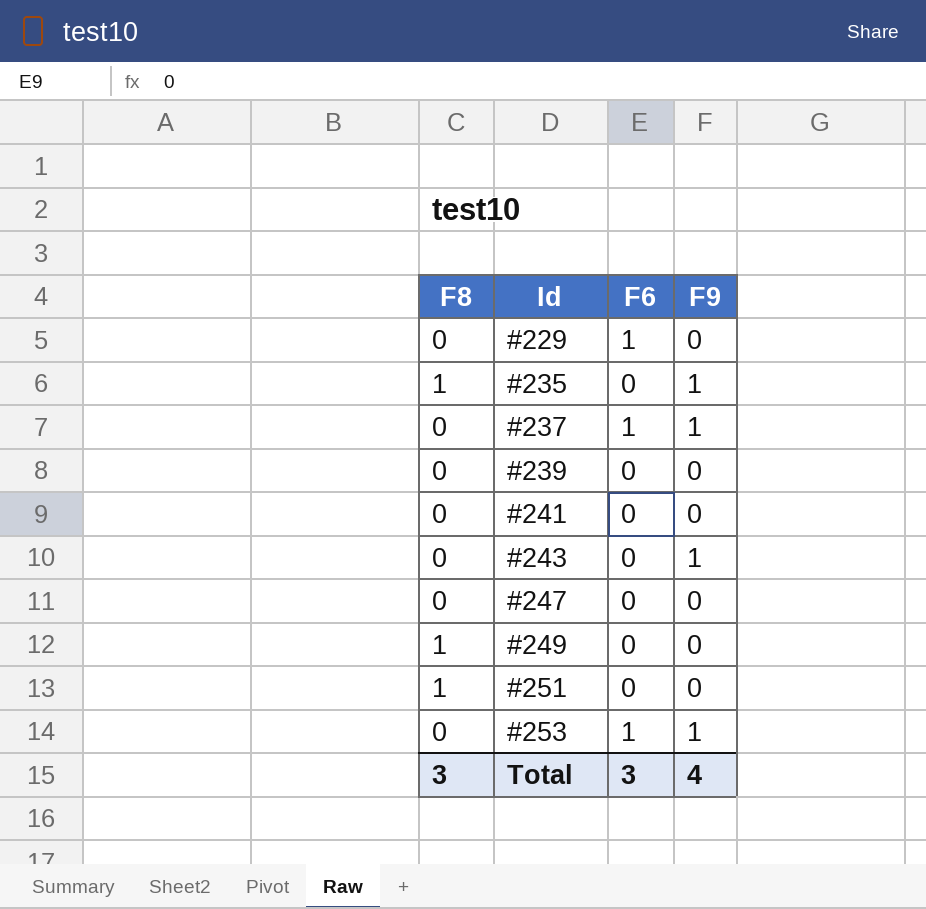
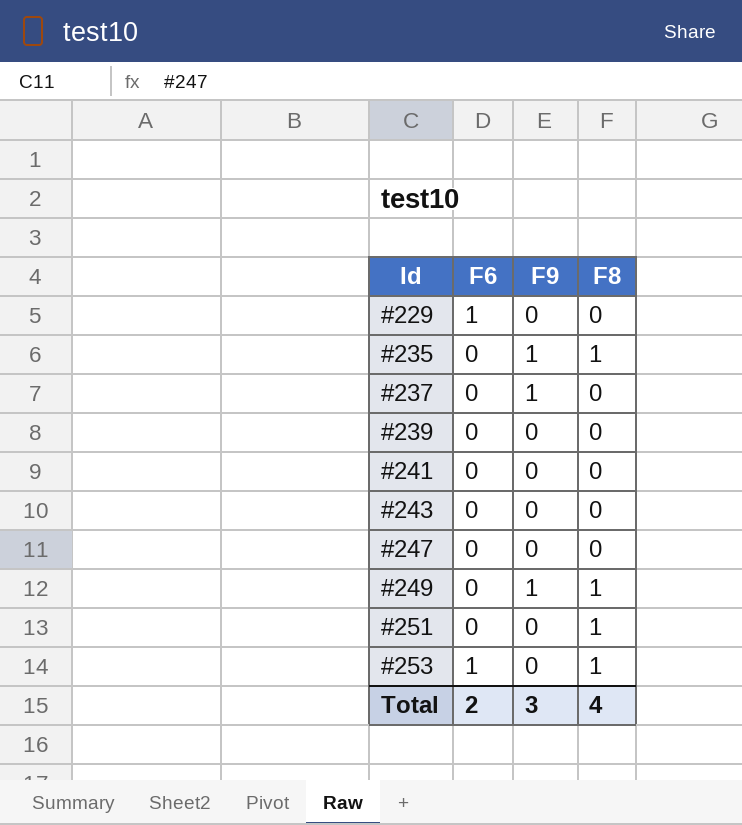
column F8 | position: 1 -> 4
#237 | F6: 1 -> 0
#243 | F9: 1 -> 0
#249 | F9: 0 -> 1
#253 | F9: 1 -> 0
#253 | F8: 0 -> 1
Total | F6: 3 -> 2
Total | F9: 4 -> 3
Total | F8: 3 -> 4

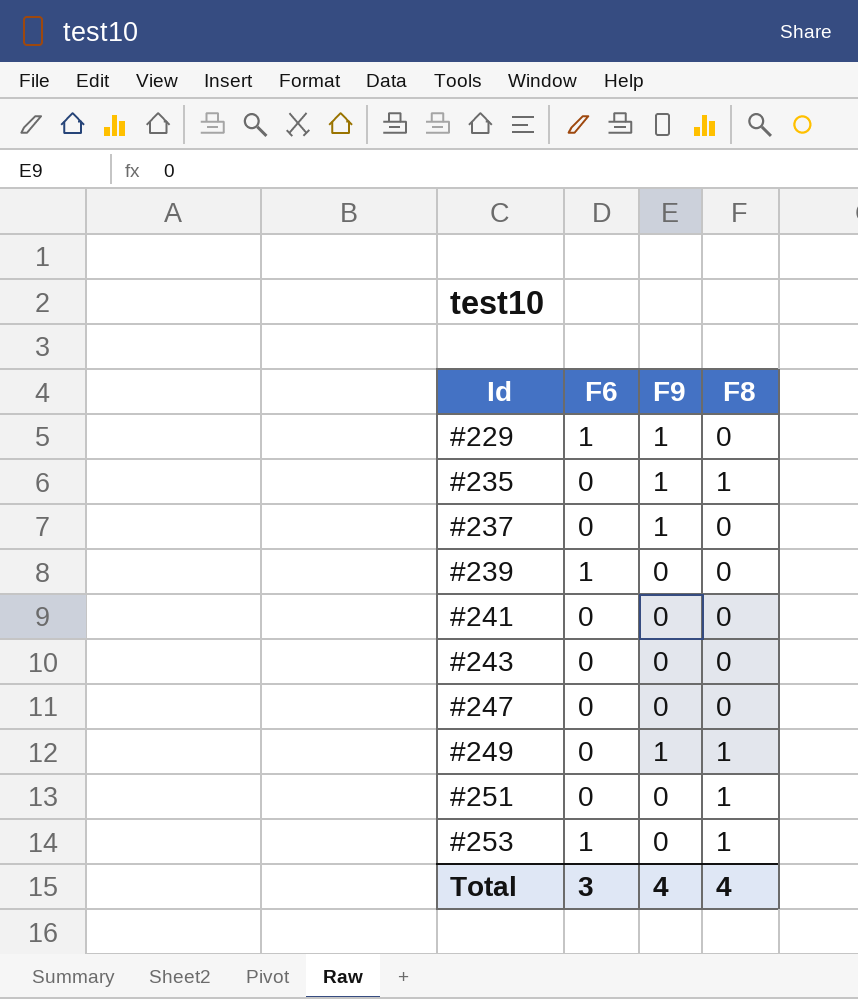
#229 | F9: 0 -> 1
#239 | F6: 0 -> 1
Total | F6: 2 -> 3
Total | F9: 3 -> 4

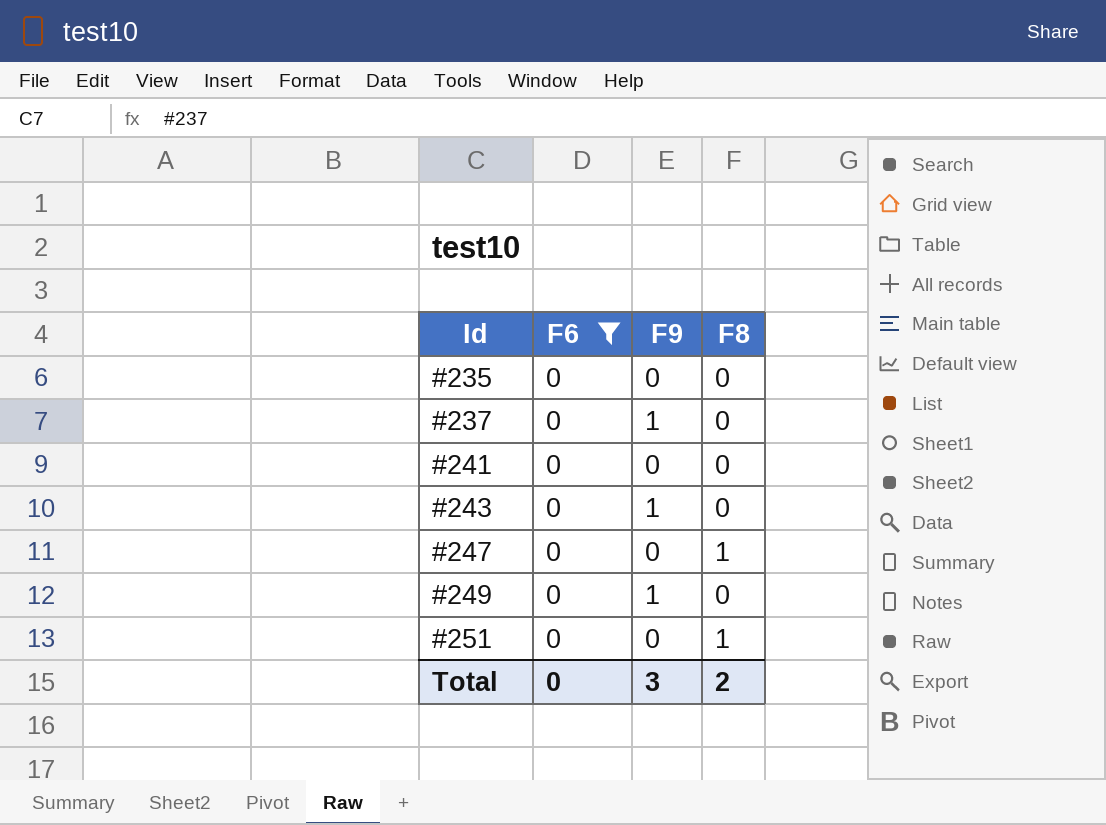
filter: none -> F6 = 0
#235 | F9: 1 -> 0
#235 | F8: 1 -> 0
#243 | F9: 0 -> 1
#247 | F8: 0 -> 1
#249 | F8: 1 -> 0
Total | F6: 3 -> 0
Total | F9: 4 -> 3
Total | F8: 4 -> 2

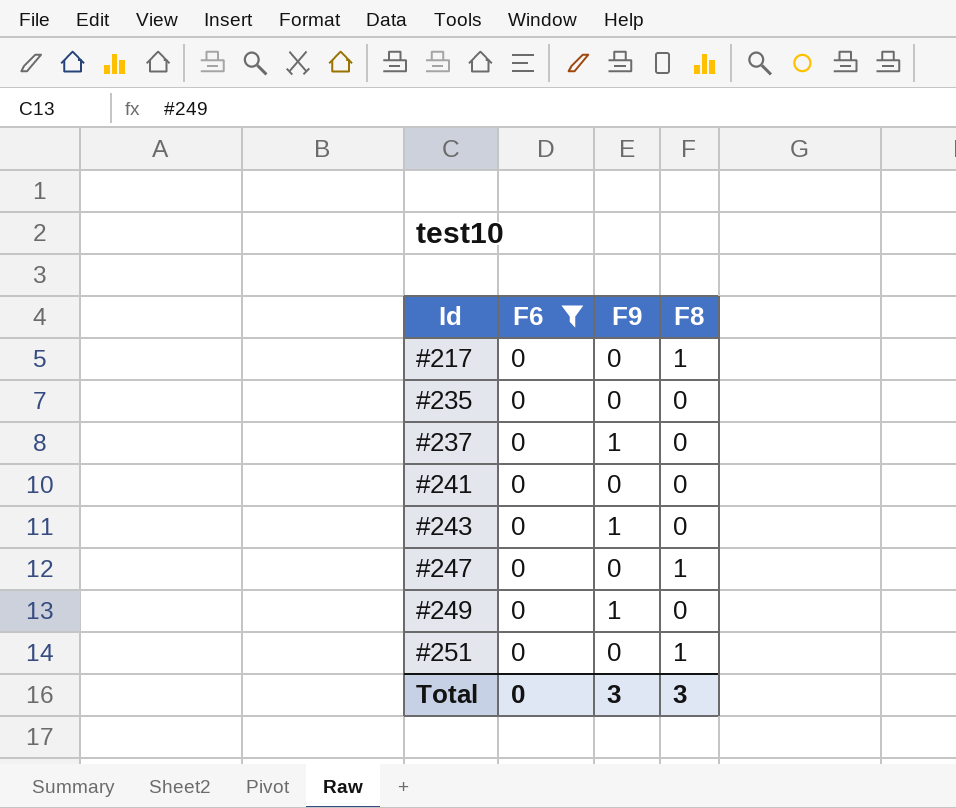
row #217: none -> 0 | 0 | 1
Total | F8: 2 -> 3

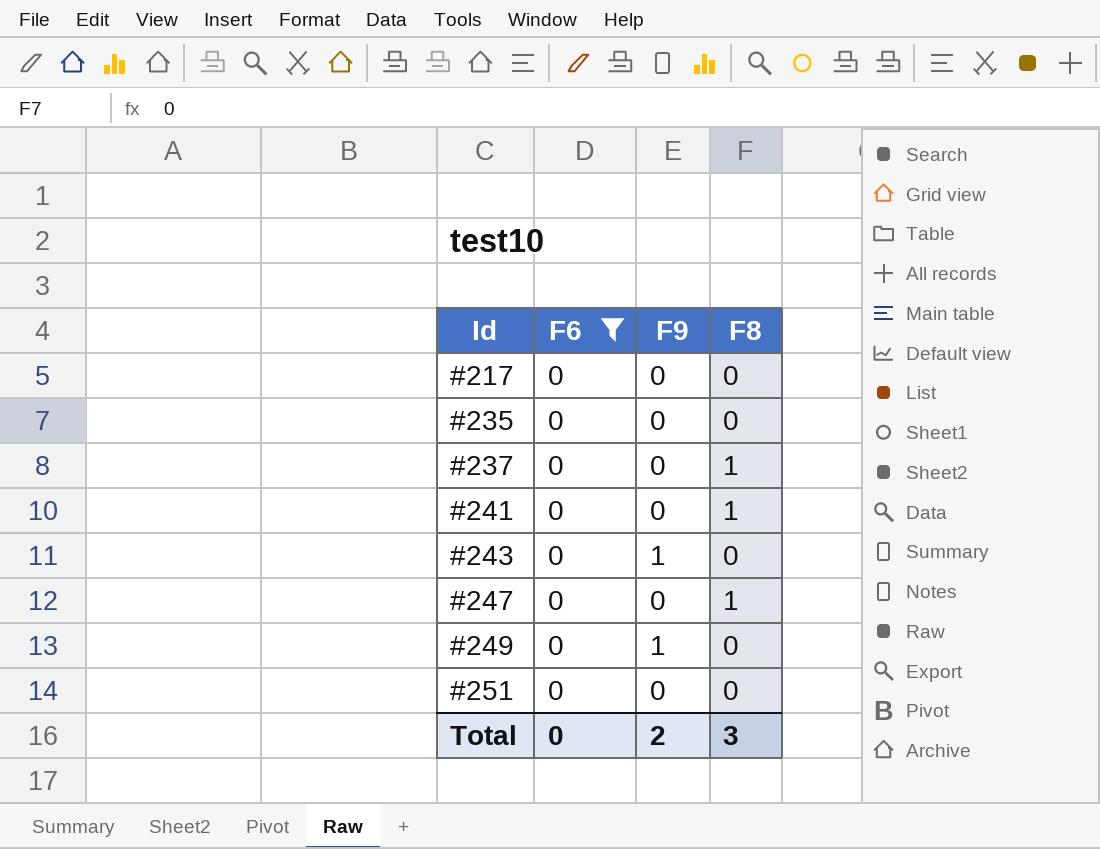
#217 | F8: 1 -> 0
#237 | F9: 1 -> 0
#237 | F8: 0 -> 1
#241 | F8: 0 -> 1
#251 | F8: 1 -> 0
Total | F9: 3 -> 2

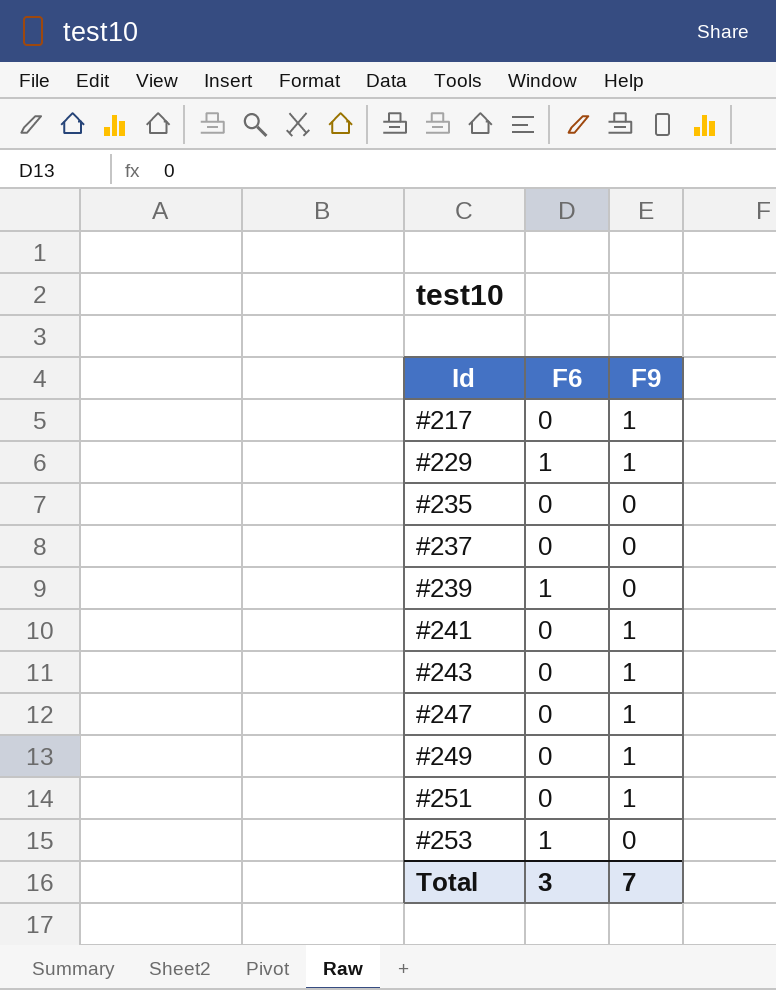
filter: F6 = 0 -> none
column F8 | position: 4 -> none
#217 | F9: 0 -> 1
#241 | F9: 0 -> 1
#247 | F9: 0 -> 1
#251 | F9: 0 -> 1
Total | F6: 0 -> 3
Total | F9: 2 -> 7

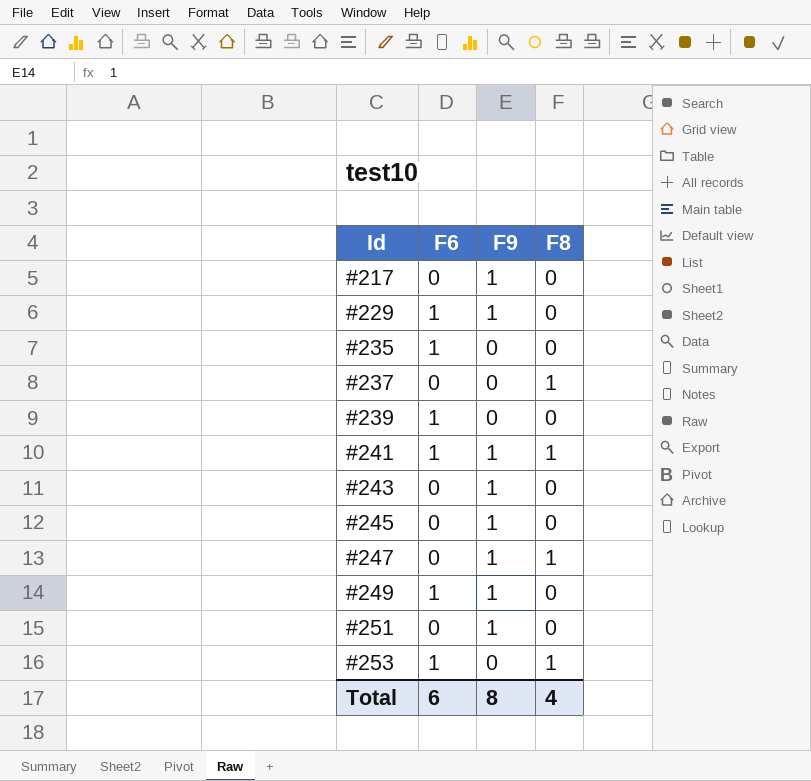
column F8 | position: none -> 4
#235 | F6: 0 -> 1
#241 | F6: 0 -> 1
row #245: none -> 0 | 1 | 0
#249 | F6: 0 -> 1
Total | F6: 3 -> 6
Total | F9: 7 -> 8

